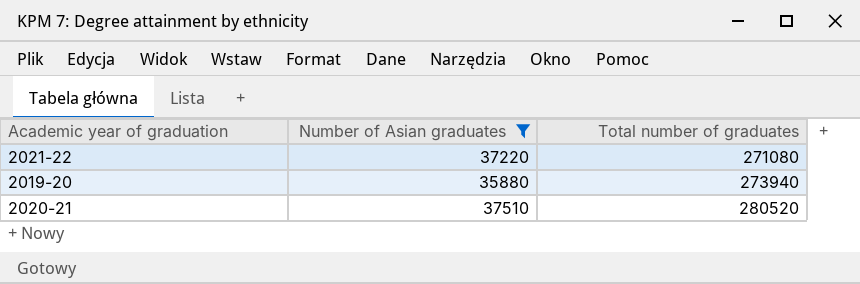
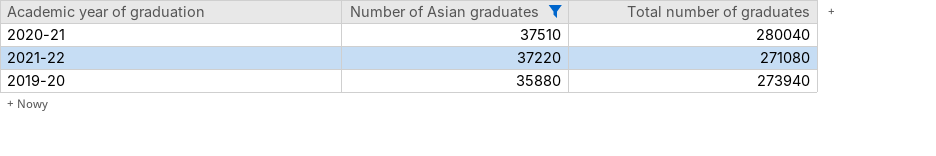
row order: Total number of graduates ascending -> Number of Asian graduates descending
2020-21 | Total number of graduates: 280520 -> 280040

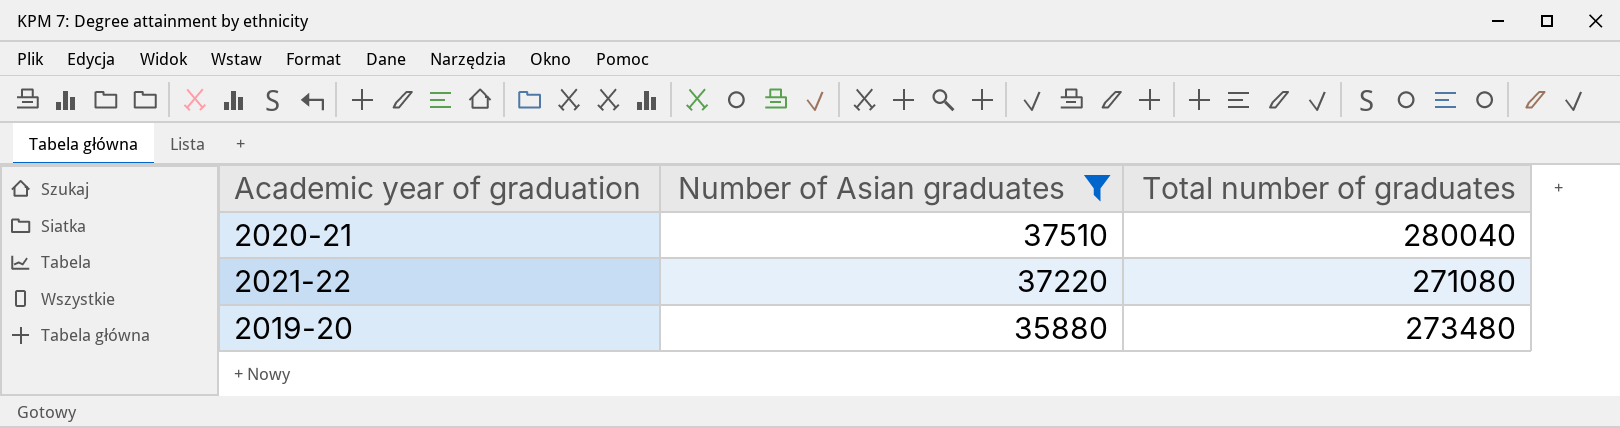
2019-20 | Total number of graduates: 273940 -> 273480

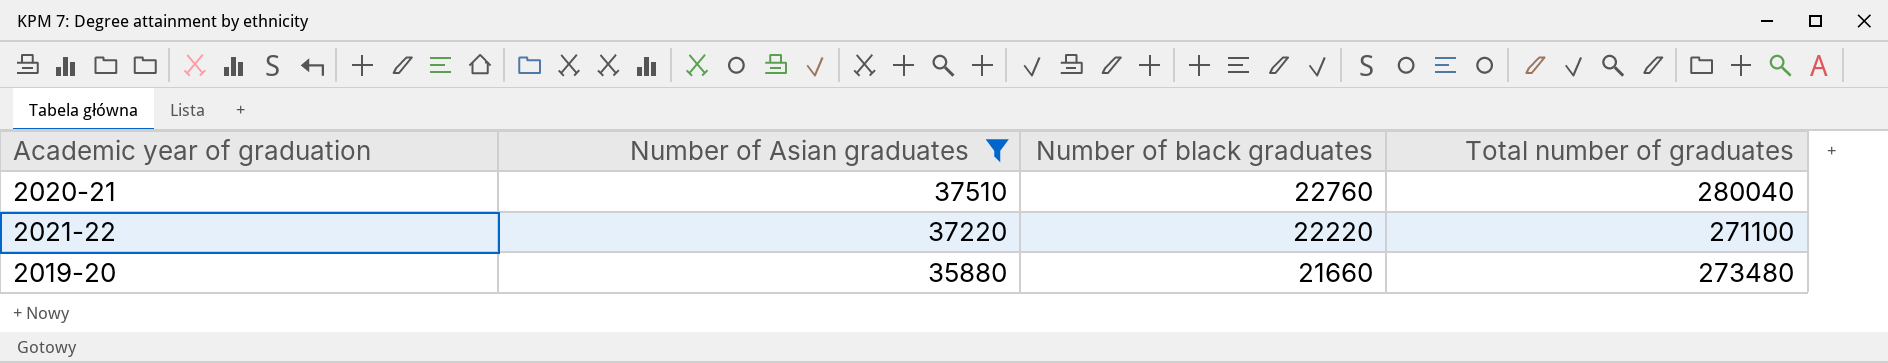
column Number of black graduates | position: none -> 3
2021-22 | Total number of graduates: 271080 -> 271100

